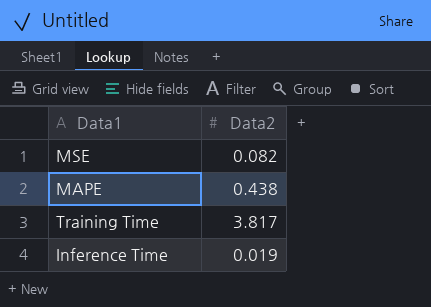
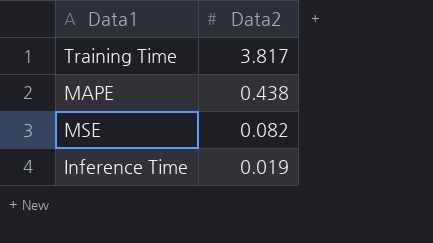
row order: none -> Data2 descending

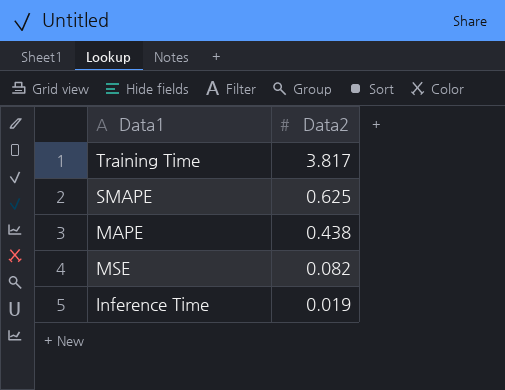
row SMAPE: none -> 0.625

